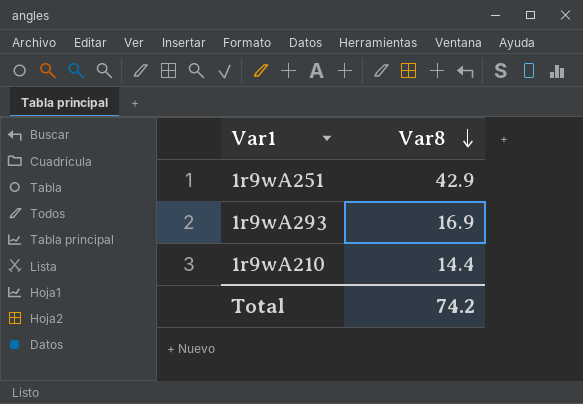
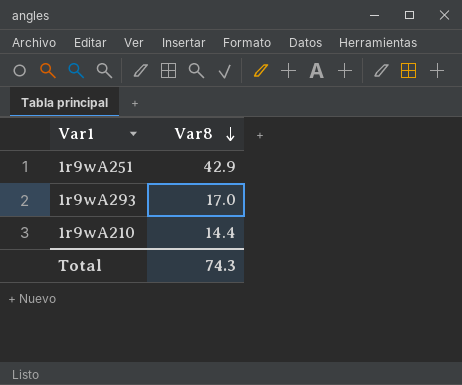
1r9wA293 | Var8: 16.9 -> 17.0
Total | Var8: 74.2 -> 74.3

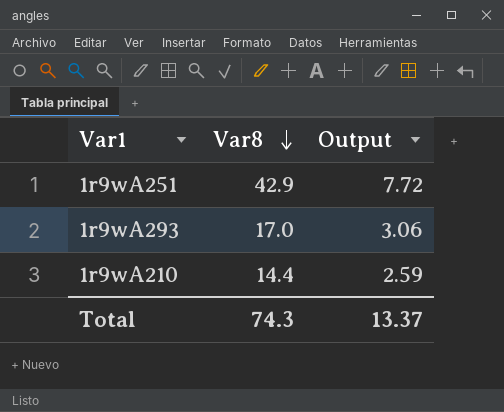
column Output | formula: none -> [Var8] * 0.18

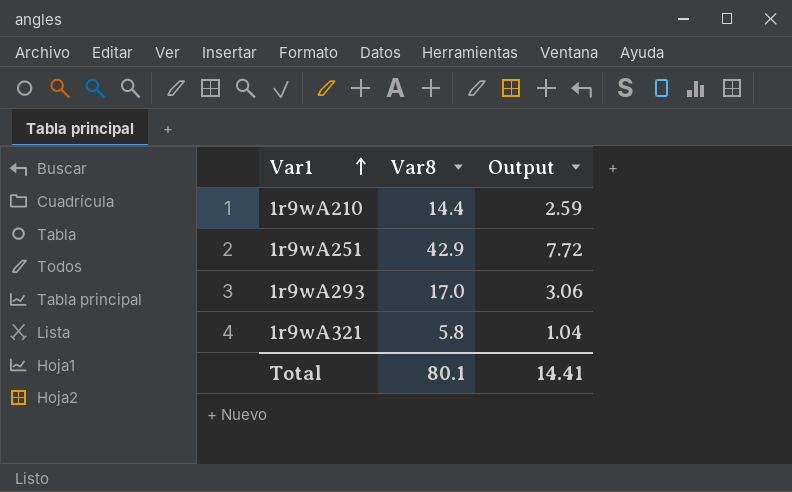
row order: Var8 descending -> Var1 ascending
row 1r9wA321: none -> 5.8 | 1.04
Total | Var8: 74.3 -> 80.1
Total | Output: 13.37 -> 14.41

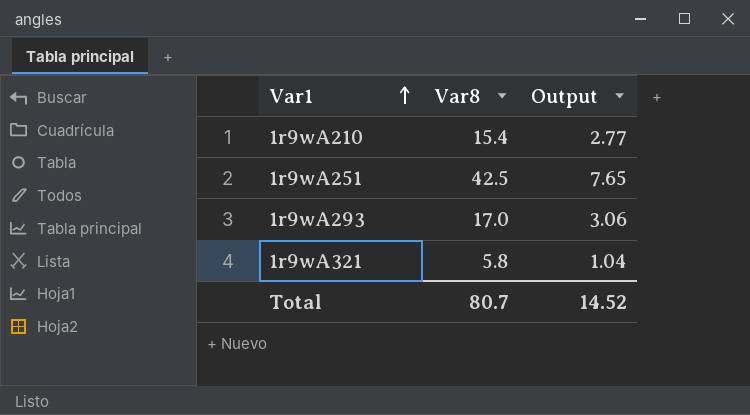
1r9wA210 | Var8: 14.4 -> 15.4
1r9wA210 | Output: 2.59 -> 2.77
1r9wA251 | Var8: 42.9 -> 42.5
1r9wA251 | Output: 7.72 -> 7.65
Total | Var8: 80.1 -> 80.7
Total | Output: 14.41 -> 14.52

